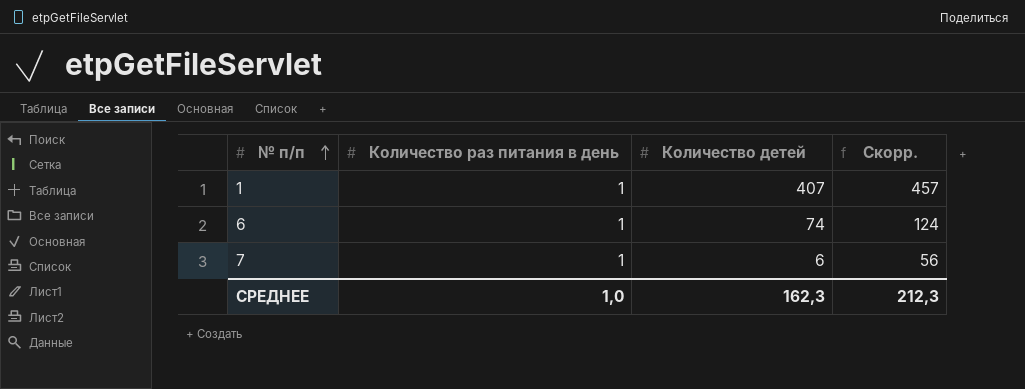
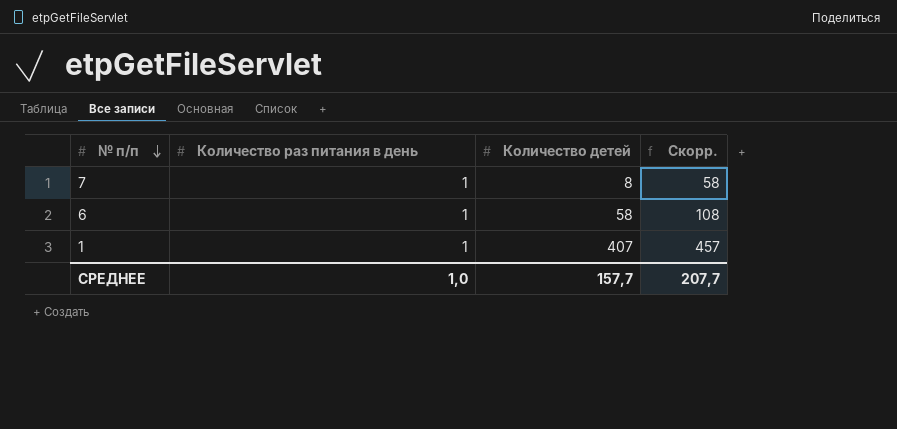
row order: № п/п ascending -> № п/п descending
7 | Количество детей: 6 -> 8
7 | Скорр.: 56 -> 58
6 | Количество детей: 74 -> 58
6 | Скорр.: 124 -> 108
СРЕДНЕЕ | Количество детей: 162,3 -> 157,7
СРЕДНЕЕ | Скорр.: 212,3 -> 207,7

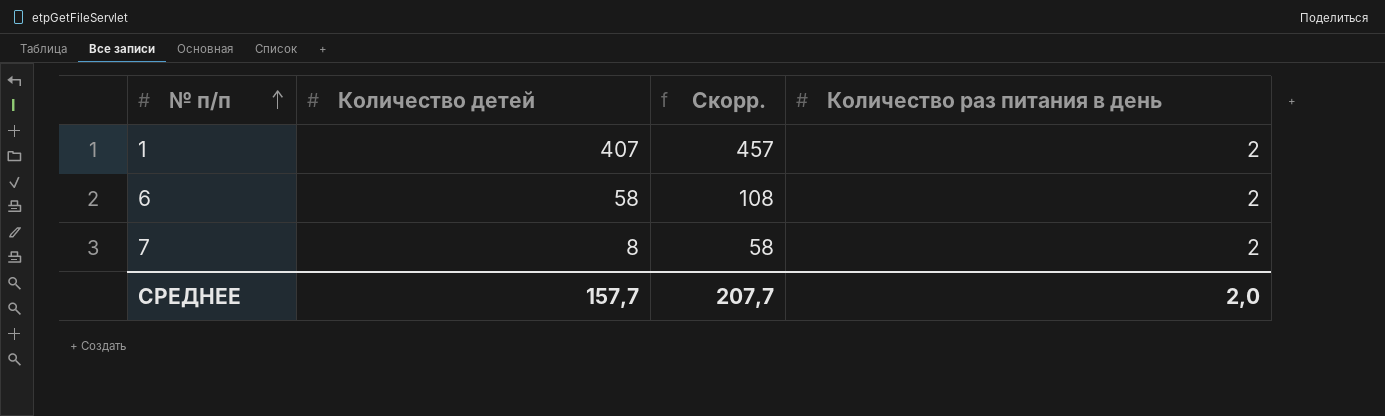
row order: № п/п descending -> № п/п ascending
column Количество раз питания в день | position: 2 -> 4
1 | Количество раз питания в день: 1 -> 2
6 | Количество раз питания в день: 1 -> 2
7 | Количество раз питания в день: 1 -> 2
СРЕДНЕЕ | Количество раз питания в день: 1,0 -> 2,0

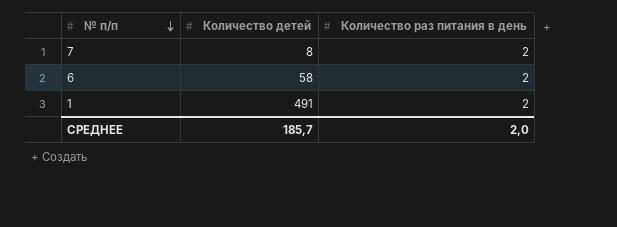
row order: № п/п ascending -> № п/п descending
column Скорр. | formula: [Количество детей] + 50 -> none
1 | Количество детей: 407 -> 491
СРЕДНЕЕ | Количество детей: 157,7 -> 185,7

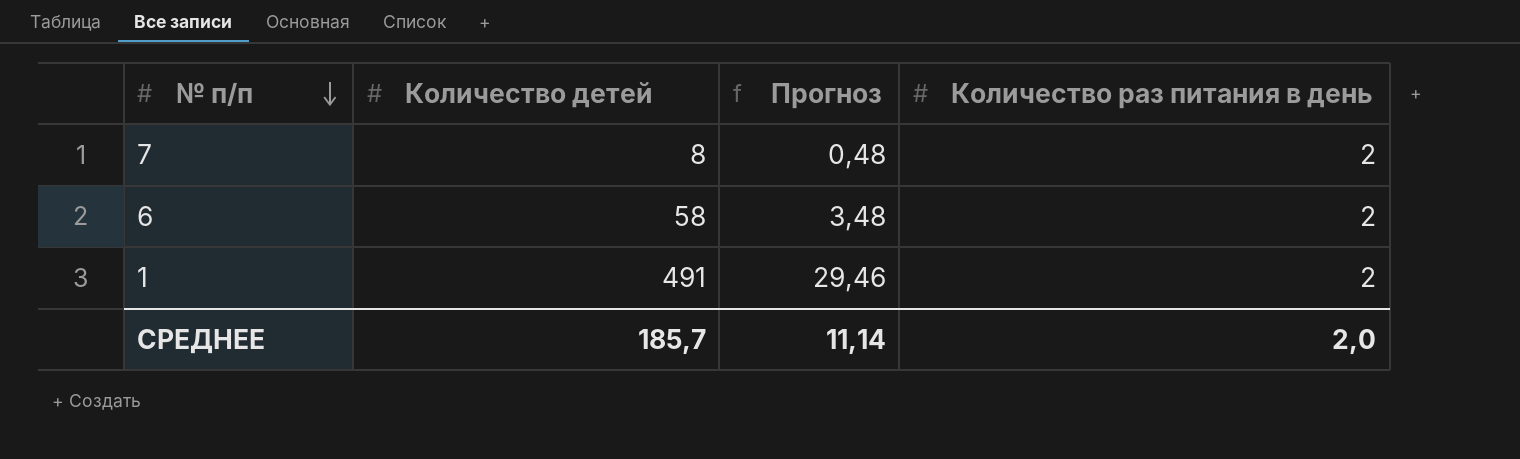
column Прогноз | formula: none -> [Количество детей] * 0,06

